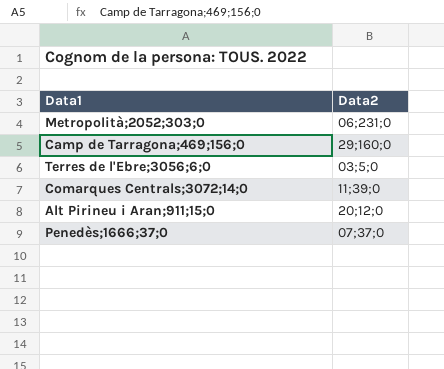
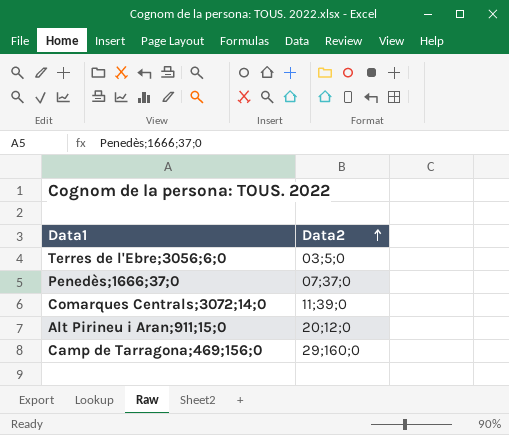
row order: none -> Data2 ascending
row Metropolità;2052;303;0: 06;231;0 -> none

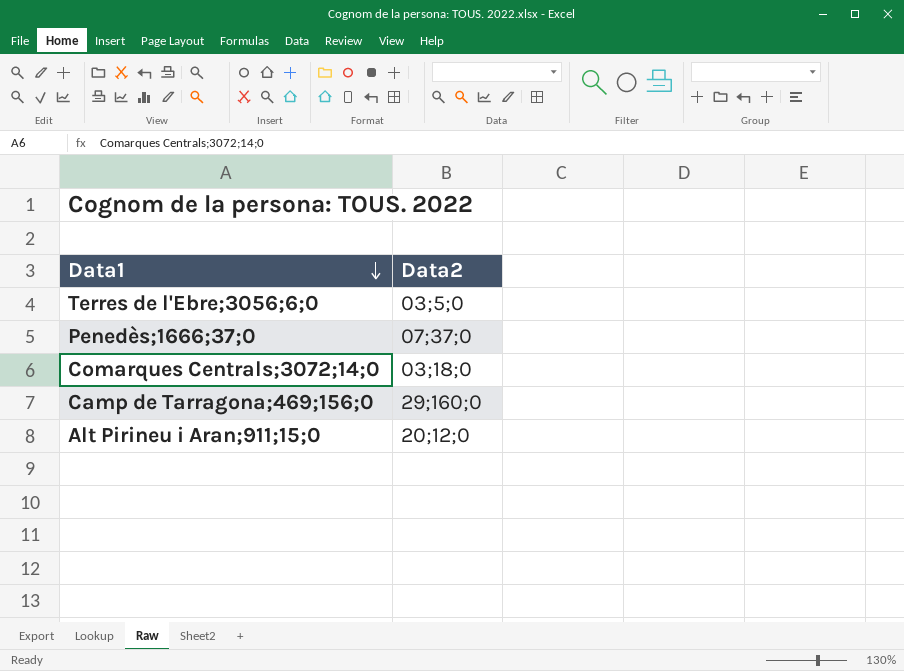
row order: Data2 ascending -> Data1 descending
Comarques Centrals;3072;14;0 | Data2: 11;39;0 -> 03;18;0

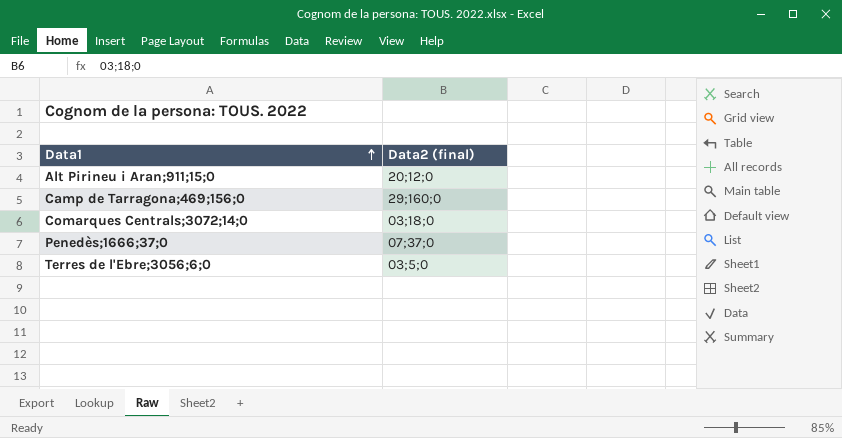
row order: Data1 descending -> Data1 ascending
column name: Data2 -> Data2 (final)

